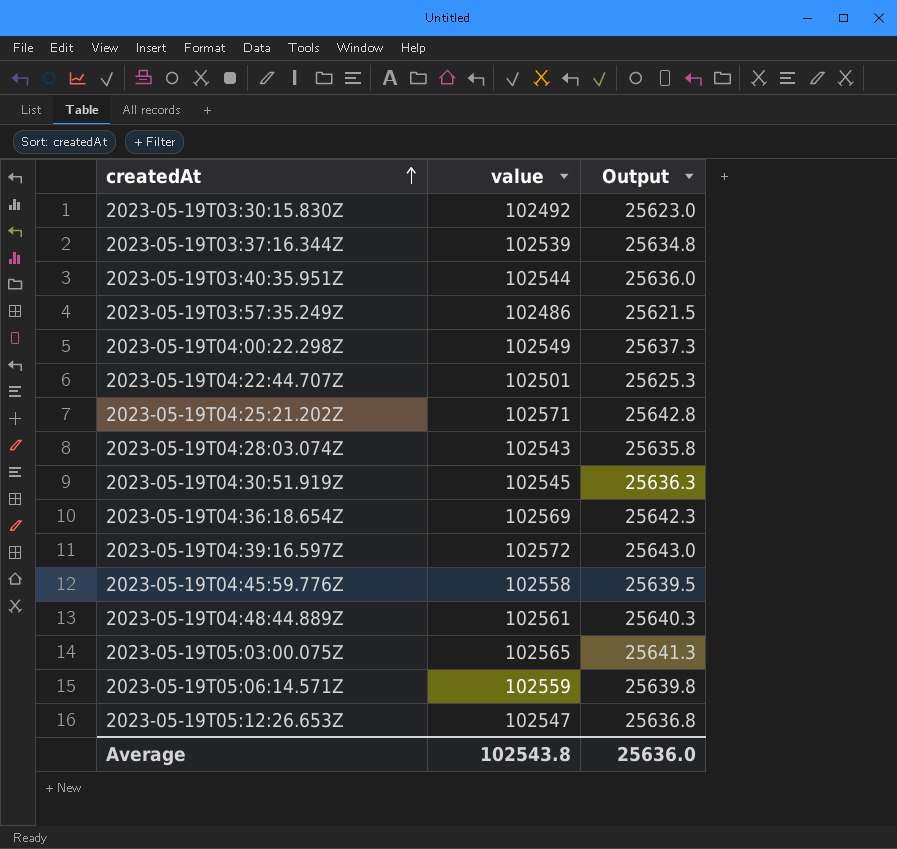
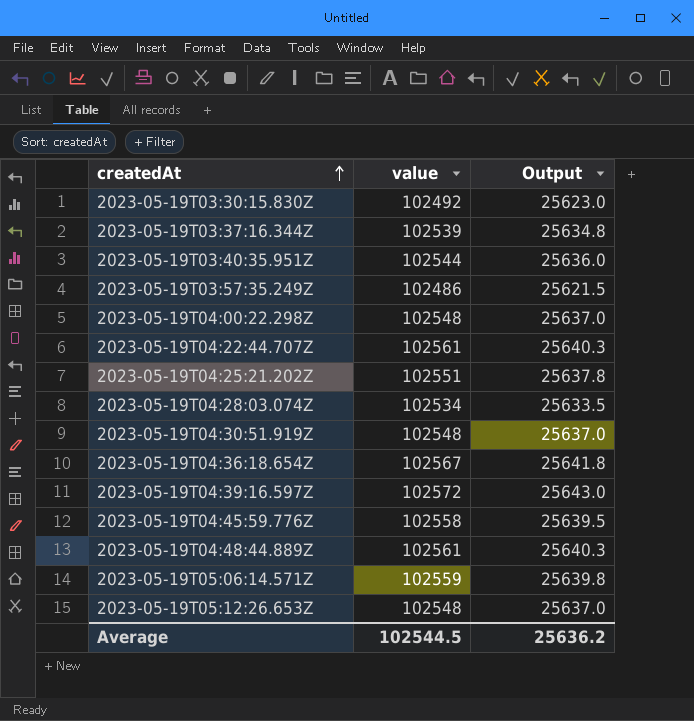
row 2023-05-19T05:03:00.075Z: 102565 | 25641.3 -> none
2023-05-19T04:00:22.298Z | value: 102549 -> 102548
2023-05-19T04:00:22.298Z | Output: 25637.3 -> 25637.0
2023-05-19T04:22:44.707Z | value: 102501 -> 102561
2023-05-19T04:22:44.707Z | Output: 25625.3 -> 25640.3
2023-05-19T04:25:21.202Z | value: 102571 -> 102551
2023-05-19T04:25:21.202Z | Output: 25642.8 -> 25637.8
2023-05-19T04:28:03.074Z | value: 102543 -> 102534
2023-05-19T04:28:03.074Z | Output: 25635.8 -> 25633.5
2023-05-19T04:30:51.919Z | value: 102545 -> 102548
2023-05-19T04:30:51.919Z | Output: 25636.3 -> 25637.0
2023-05-19T04:36:18.654Z | value: 102569 -> 102567
2023-05-19T04:36:18.654Z | Output: 25642.3 -> 25641.8
2023-05-19T05:12:26.653Z | value: 102547 -> 102548
2023-05-19T05:12:26.653Z | Output: 25636.8 -> 25637.0
Average | value: 102543.8 -> 102544.5
Average | Output: 25636.0 -> 25636.2

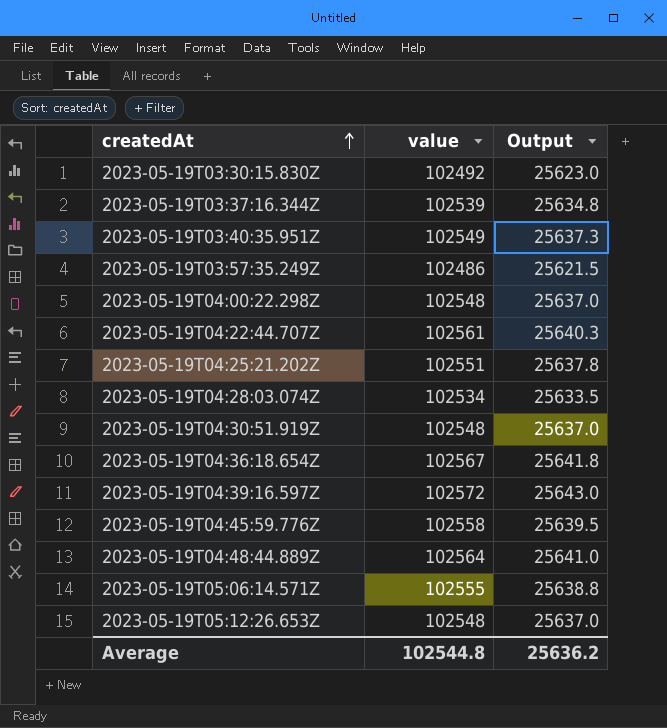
2023-05-19T03:40:35.951Z | value: 102544 -> 102549
2023-05-19T03:40:35.951Z | Output: 25636.0 -> 25637.3
2023-05-19T04:48:44.889Z | value: 102561 -> 102564
2023-05-19T04:48:44.889Z | Output: 25640.3 -> 25641.0
2023-05-19T05:06:14.571Z | value: 102559 -> 102555
2023-05-19T05:06:14.571Z | Output: 25639.8 -> 25638.8
Average | value: 102544.5 -> 102544.8

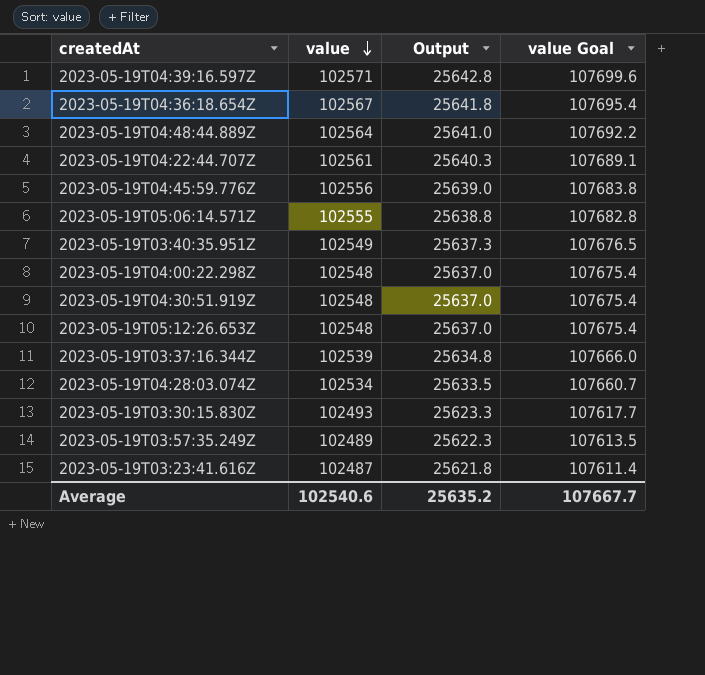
row order: createdAt ascending -> value descending
column value Goal | formula: none -> [value] * 1.05
row 2023-05-19T04:25:21.202Z: 102551 | 25637.8 -> none
2023-05-19T04:39:16.597Z | value: 102572 -> 102571
2023-05-19T04:39:16.597Z | Output: 25643.0 -> 25642.8
2023-05-19T04:45:59.776Z | value: 102558 -> 102556
2023-05-19T04:45:59.776Z | Output: 25639.5 -> 25639.0
2023-05-19T03:30:15.830Z | value: 102492 -> 102493
2023-05-19T03:30:15.830Z | Output: 25623.0 -> 25623.3
2023-05-19T03:57:35.249Z | value: 102486 -> 102489
2023-05-19T03:57:35.249Z | Output: 25621.5 -> 25622.3
row 2023-05-19T03:23:41.616Z: none -> 102487 | 25621.8 | 107611.4
Average | value: 102544.8 -> 102540.6
Average | Output: 25636.2 -> 25635.2

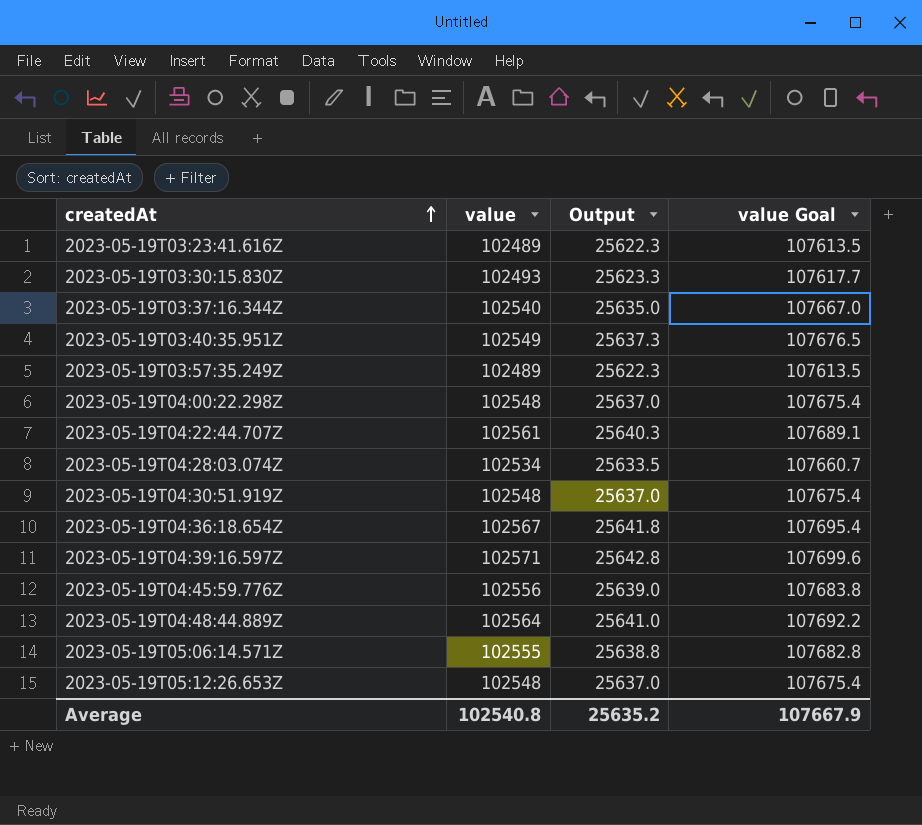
row order: value descending -> createdAt ascending
2023-05-19T03:23:41.616Z | value: 102487 -> 102489
2023-05-19T03:23:41.616Z | Output: 25621.8 -> 25622.3
2023-05-19T03:23:41.616Z | value Goal: 107611.4 -> 107613.5
2023-05-19T03:37:16.344Z | value: 102539 -> 102540
2023-05-19T03:37:16.344Z | Output: 25634.8 -> 25635.0
2023-05-19T03:37:16.344Z | value Goal: 107666.0 -> 107667.0
Average | value: 102540.6 -> 102540.8
Average | value Goal: 107667.7 -> 107667.9

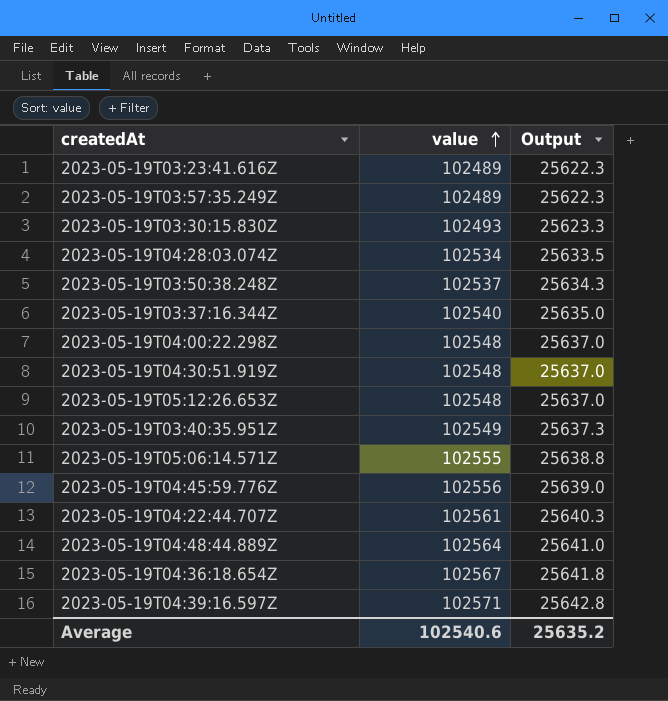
row order: createdAt ascending -> value ascending
column value Goal | formula: [value] * 1.05 -> none
row 2023-05-19T03:50:38.248Z: none -> 102537 | 25634.3
Average | value: 102540.8 -> 102540.6

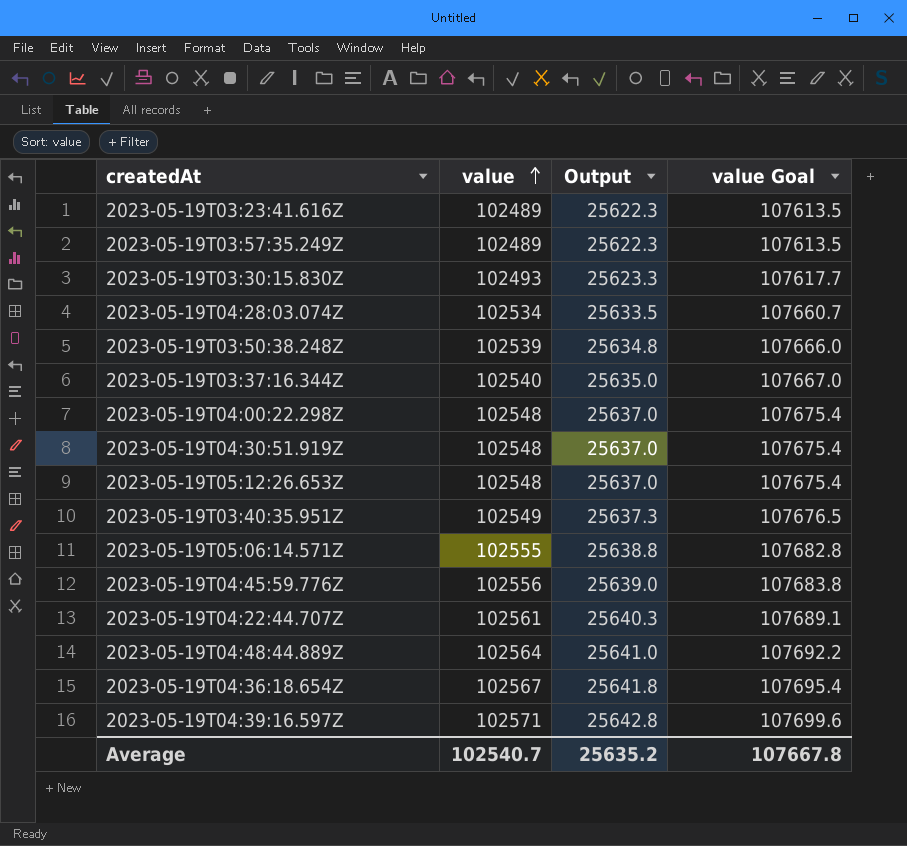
column value Goal | formula: none -> [value] * 1.05
2023-05-19T03:50:38.248Z | value: 102537 -> 102539
2023-05-19T03:50:38.248Z | Output: 25634.3 -> 25634.8
Average | value: 102540.6 -> 102540.7

